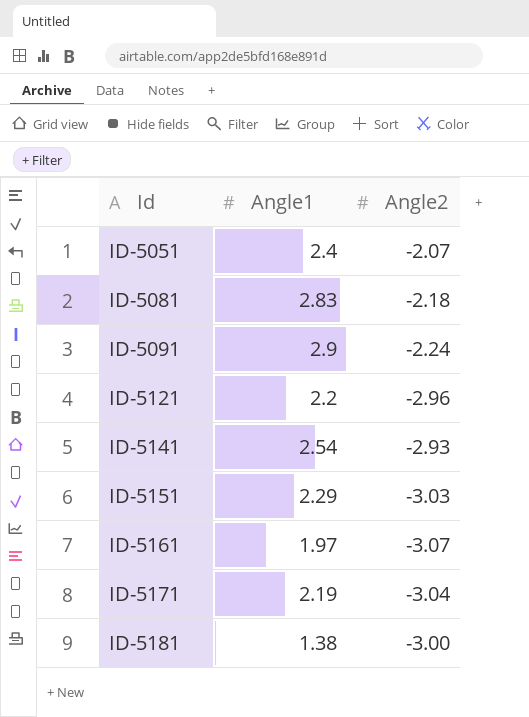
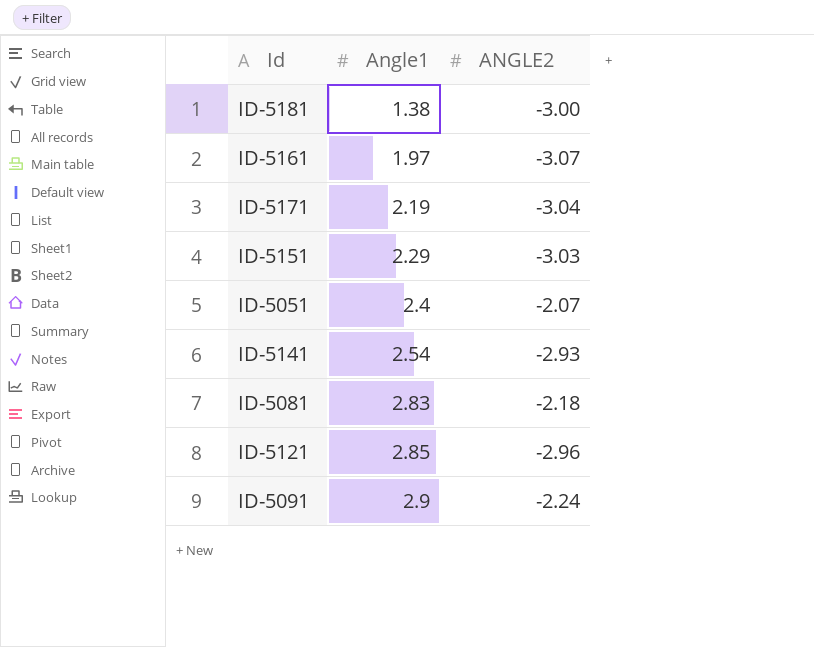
row order: Id ascending -> Angle1 ascending
column name: Angle2 -> ANGLE2
ID-5121 | Angle1: 2.2 -> 2.85

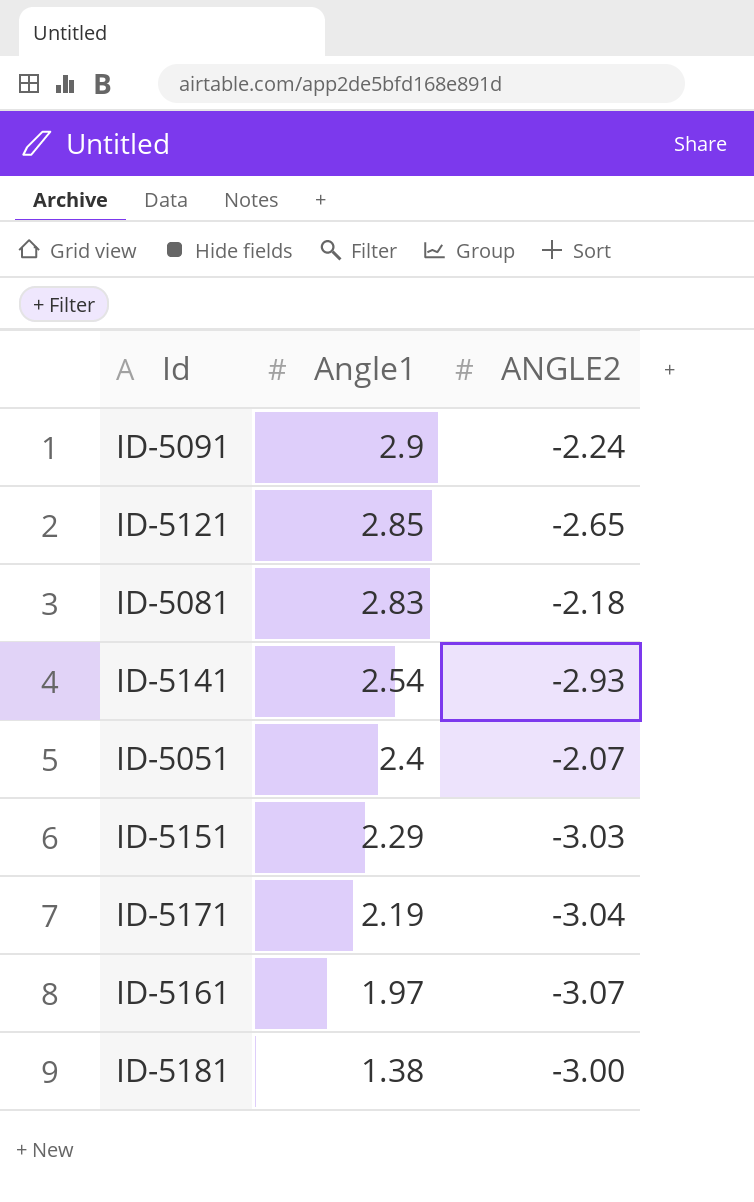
row order: Angle1 ascending -> Angle1 descending
ID-5121 | ANGLE2: -2.96 -> -2.65

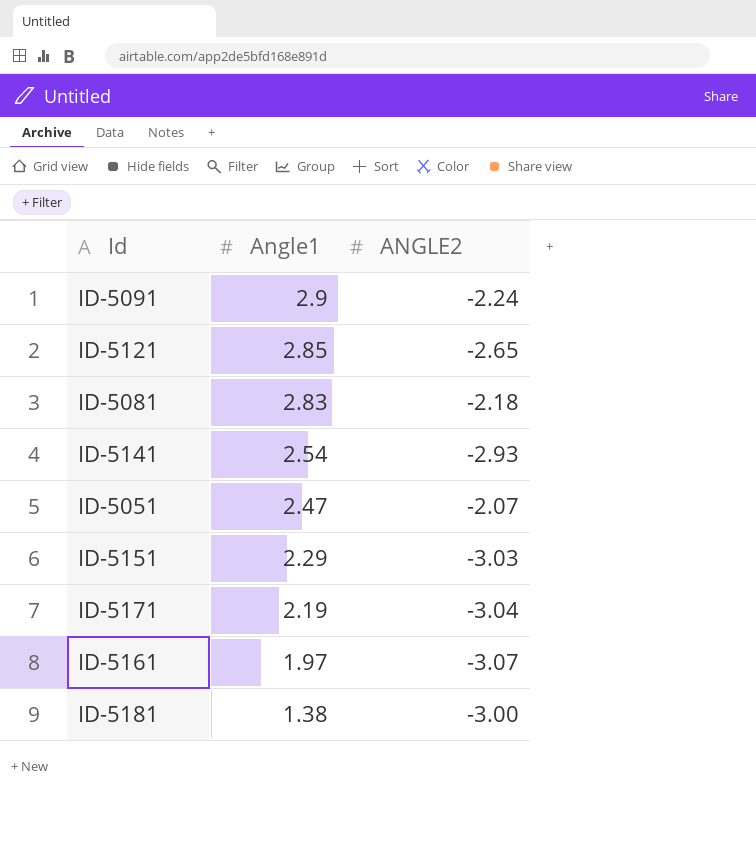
ID-5051 | Angle1: 2.4 -> 2.47

